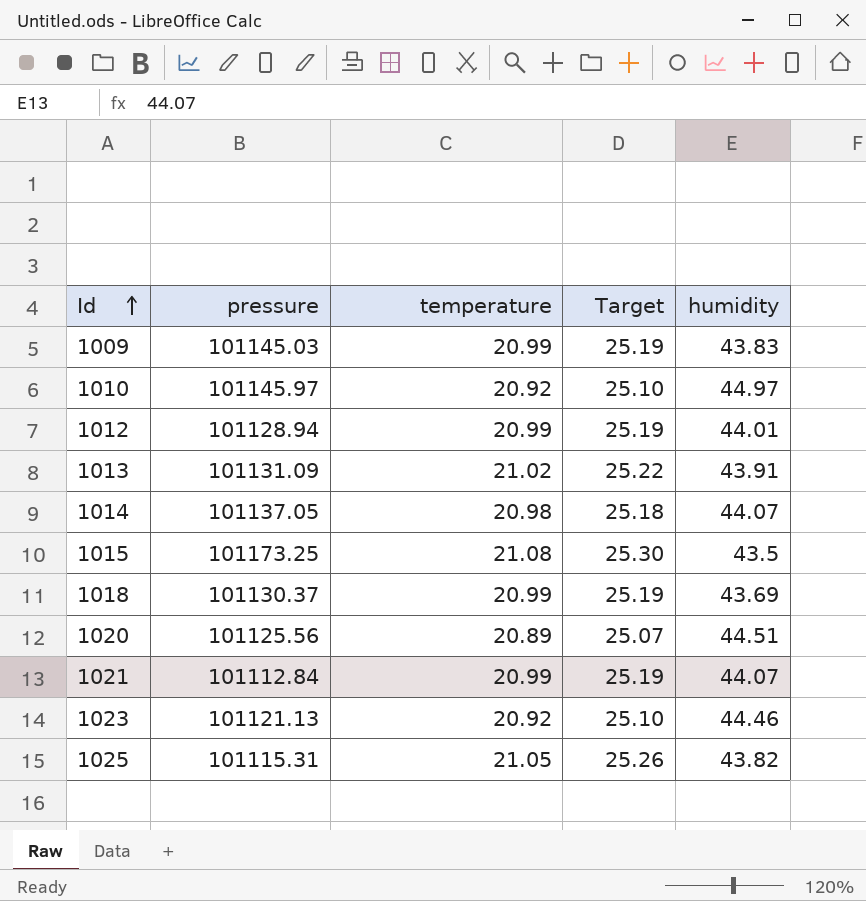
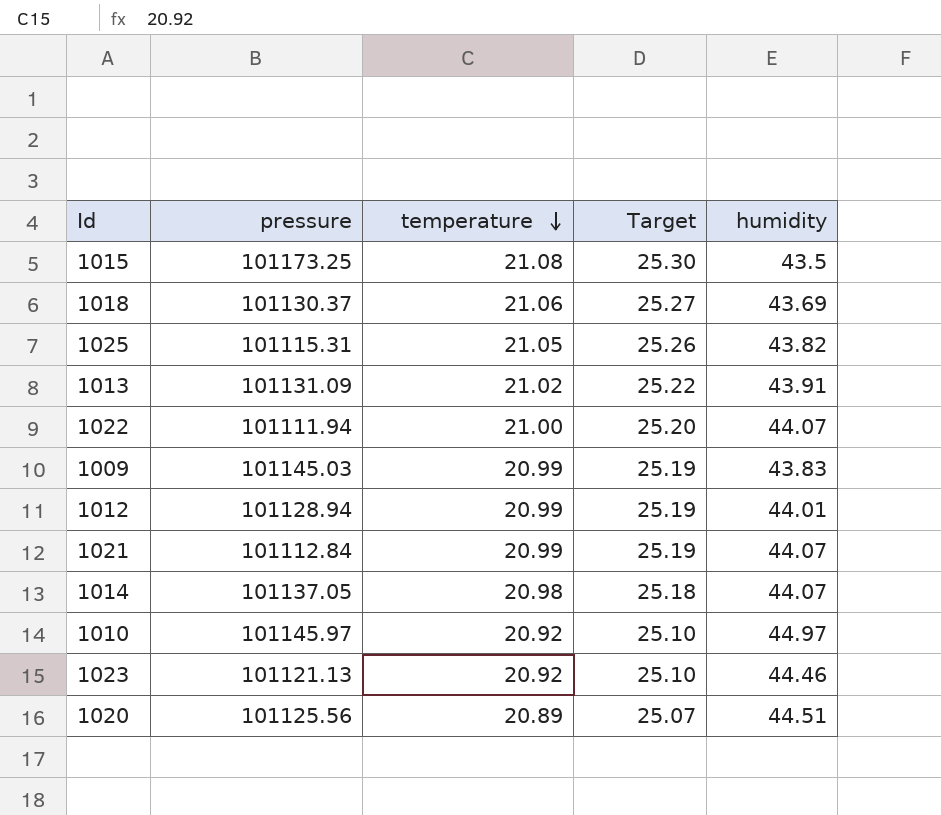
row order: Id ascending -> temperature descending
1018 | temperature: 20.99 -> 21.06
1018 | Target: 25.19 -> 25.27
row 1022: none -> 101111.94 | 21.00 | 25.20 | 44.07

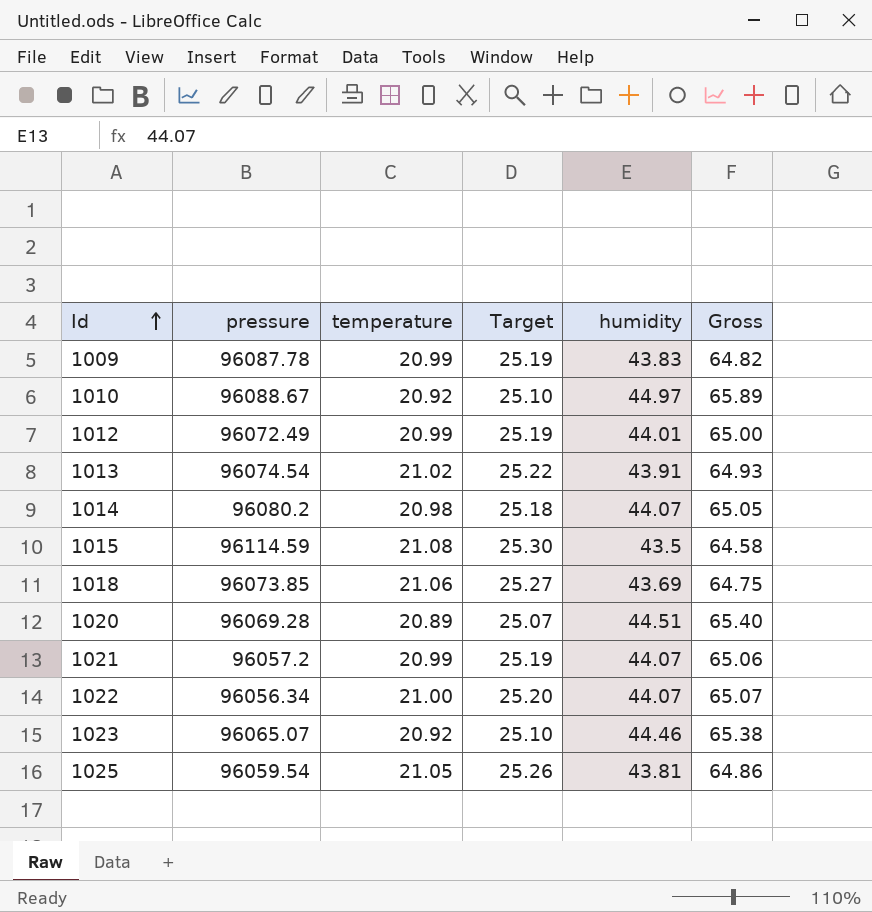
row order: temperature descending -> Id ascending
column Gross | formula: none -> [temperature] + [humidity]
1009 | pressure: 101145.03 -> 96087.78
1010 | pressure: 101145.97 -> 96088.67
1012 | pressure: 101128.94 -> 96072.49
1013 | pressure: 101131.09 -> 96074.54
1014 | pressure: 101137.05 -> 96080.2
1015 | pressure: 101173.25 -> 96114.59
1018 | pressure: 101130.37 -> 96073.85
1020 | pressure: 101125.56 -> 96069.28
1021 | pressure: 101112.84 -> 96057.2
1022 | pressure: 101111.94 -> 96056.34
1023 | pressure: 101121.13 -> 96065.07
1025 | pressure: 101115.31 -> 96059.54
1025 | humidity: 43.82 -> 43.81

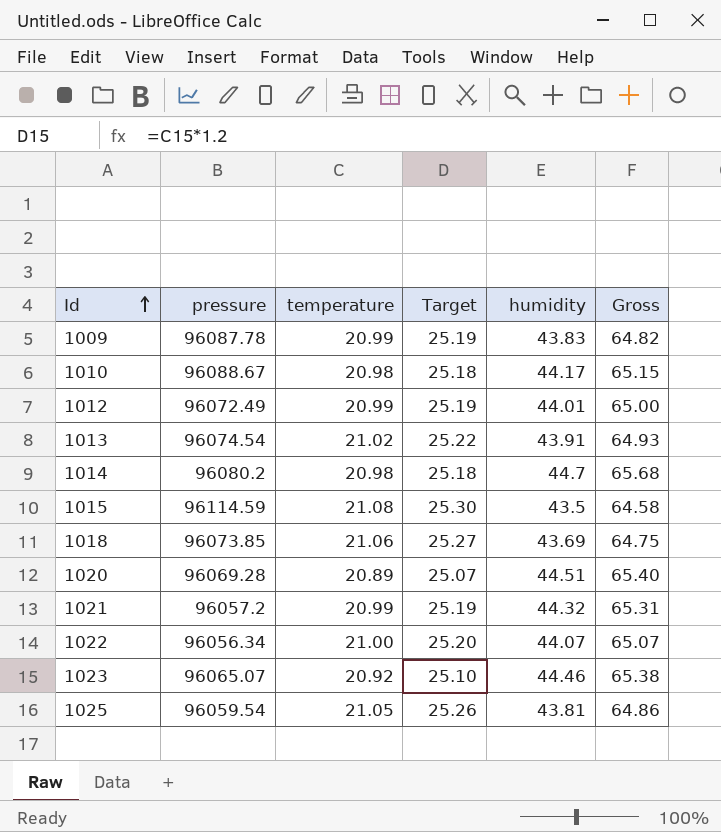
1010 | temperature: 20.92 -> 20.98
1010 | Target: 25.10 -> 25.18
1010 | humidity: 44.97 -> 44.17
1010 | Gross: 65.89 -> 65.15
1014 | humidity: 44.07 -> 44.7
1014 | Gross: 65.05 -> 65.68
1021 | humidity: 44.07 -> 44.32
1021 | Gross: 65.06 -> 65.31

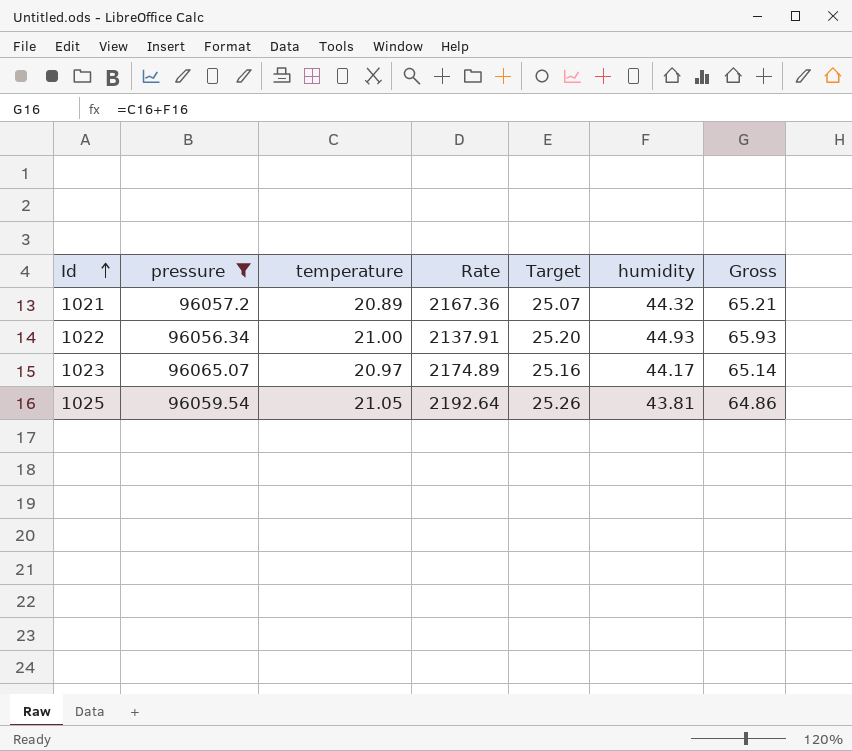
filter: none -> pressure <= 96065.07
column Rate | formula: none -> [pressure] / [humidity]
1021 | temperature: 20.99 -> 20.89
1021 | Target: 25.19 -> 25.07
1021 | Gross: 65.31 -> 65.21
1022 | humidity: 44.07 -> 44.93
1022 | Gross: 65.07 -> 65.93
1023 | temperature: 20.92 -> 20.97
1023 | Target: 25.10 -> 25.16
1023 | humidity: 44.46 -> 44.17
1023 | Gross: 65.38 -> 65.14

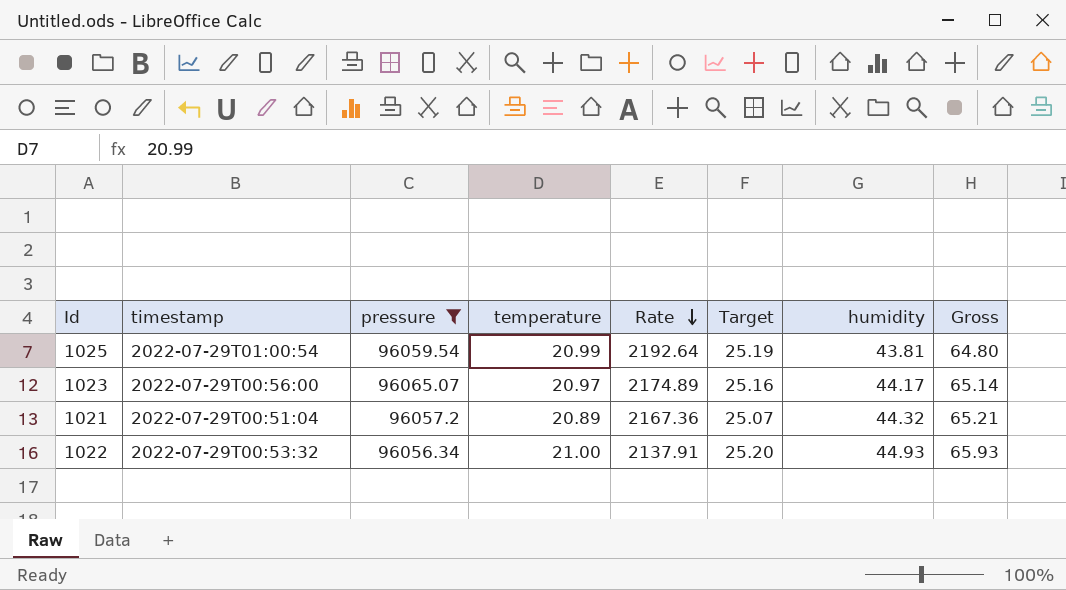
row order: Id ascending -> Rate descending
column timestamp | position: none -> 2
1025 | temperature: 21.05 -> 20.99
1025 | Target: 25.26 -> 25.19
1025 | Gross: 64.86 -> 64.80

